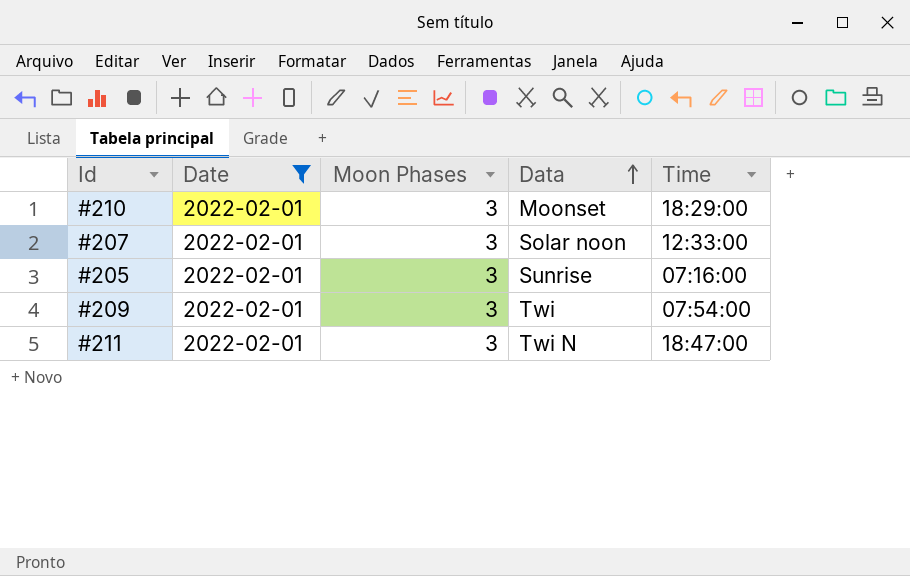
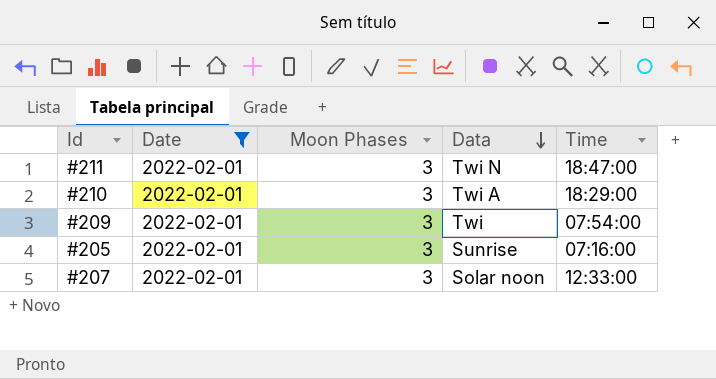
row order: Data ascending -> Data descending
#210 | Data: Moonset -> Twi A

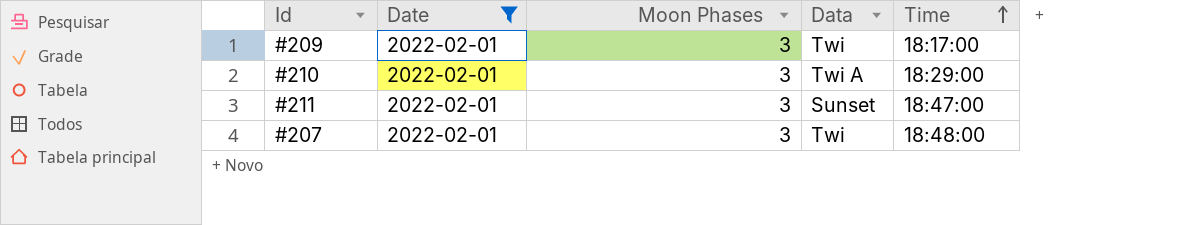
row order: Data descending -> Time ascending
row #205: 2022-02-01 | 3 | Sunrise | 07:16:00 -> none
#209 | Time: 07:54:00 -> 18:17:00
#211 | Data: Twi N -> Sunset
#207 | Data: Solar noon -> Twi
#207 | Time: 12:33:00 -> 18:48:00

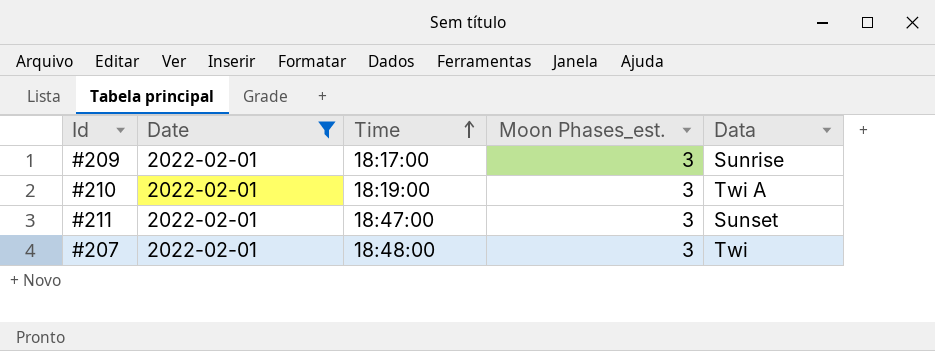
column Time | position: 5 -> 3
column name: Moon Phases -> Moon Phases_est.
#209 | Data: Twi -> Sunrise
#210 | Time: 18:29:00 -> 18:19:00

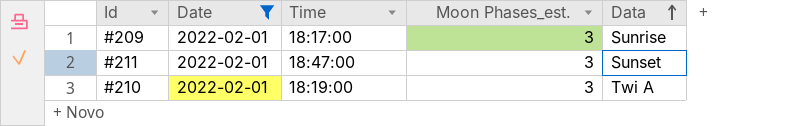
row order: Time ascending -> Data ascending
row #207: 2022-02-01 | 18:48:00 | 3 | Twi -> none

